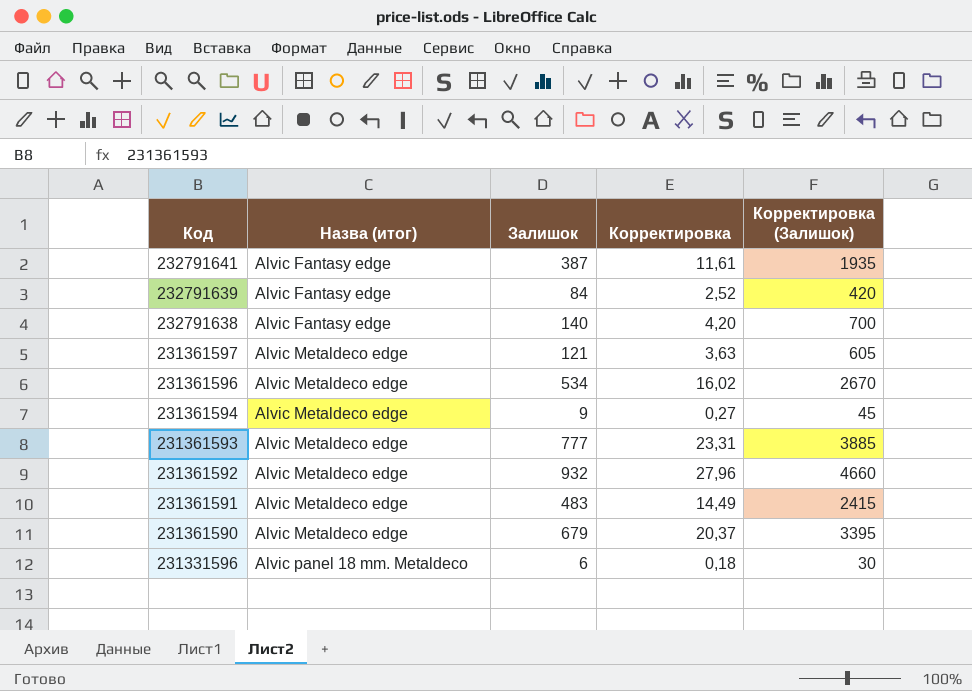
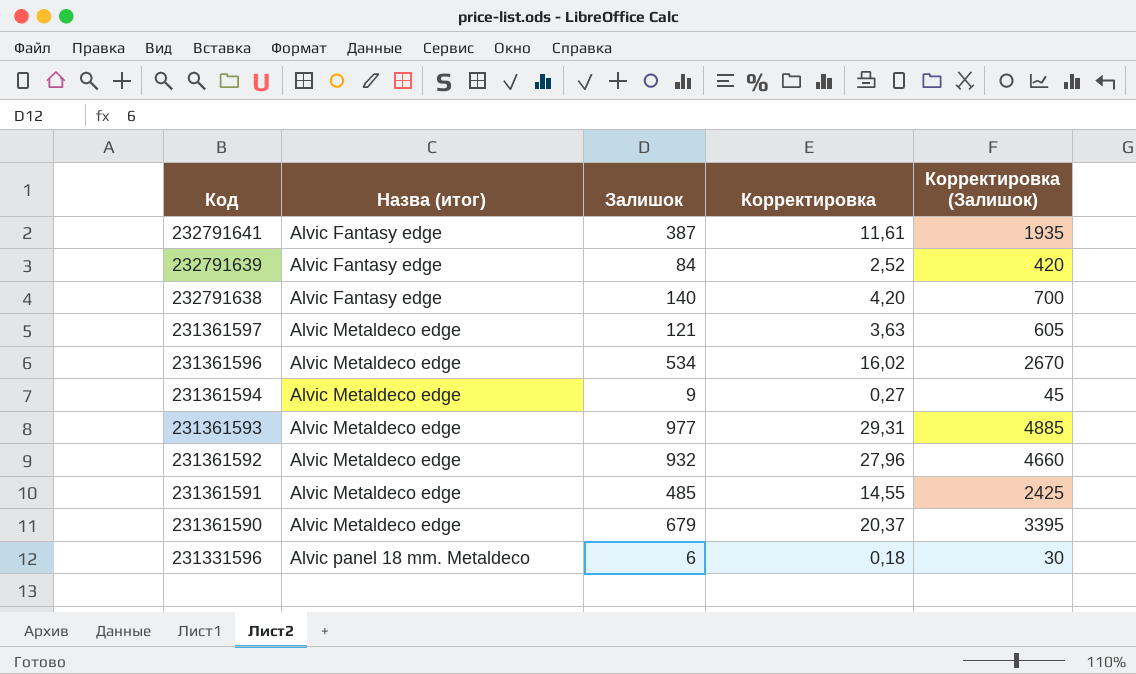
231361593 | Залишок: 777 -> 977
231361593 | Корректировка: 23,31 -> 29,31
231361593 | Корректировка (Залишок): 3885 -> 4885
231361591 | Залишок: 483 -> 485
231361591 | Корректировка: 14,49 -> 14,55
231361591 | Корректировка (Залишок): 2415 -> 2425

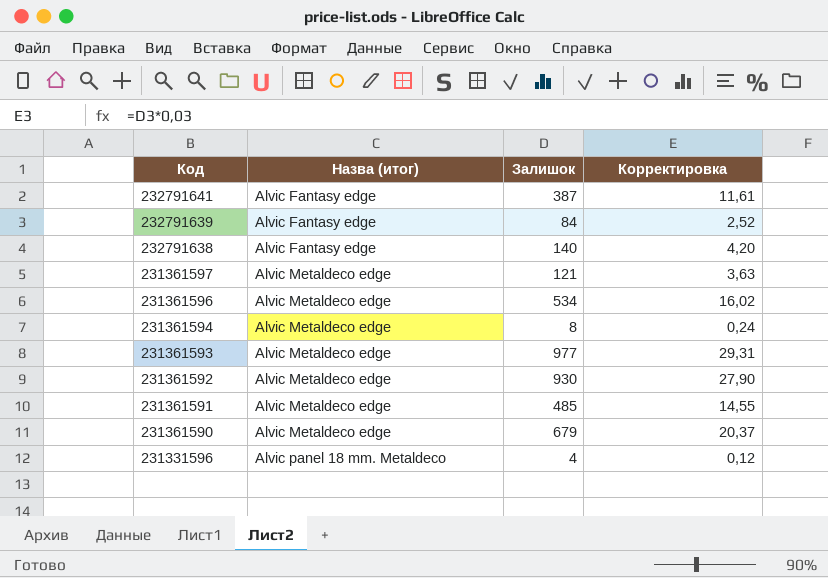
column Корректировка (Залишок) | formula: [Залишок] * 5 -> none
231361594 | Залишок: 9 -> 8
231361594 | Корректировка: 0,27 -> 0,24
231361592 | Залишок: 932 -> 930
231361592 | Корректировка: 27,96 -> 27,90
231331596 | Залишок: 6 -> 4
231331596 | Корректировка: 0,18 -> 0,12

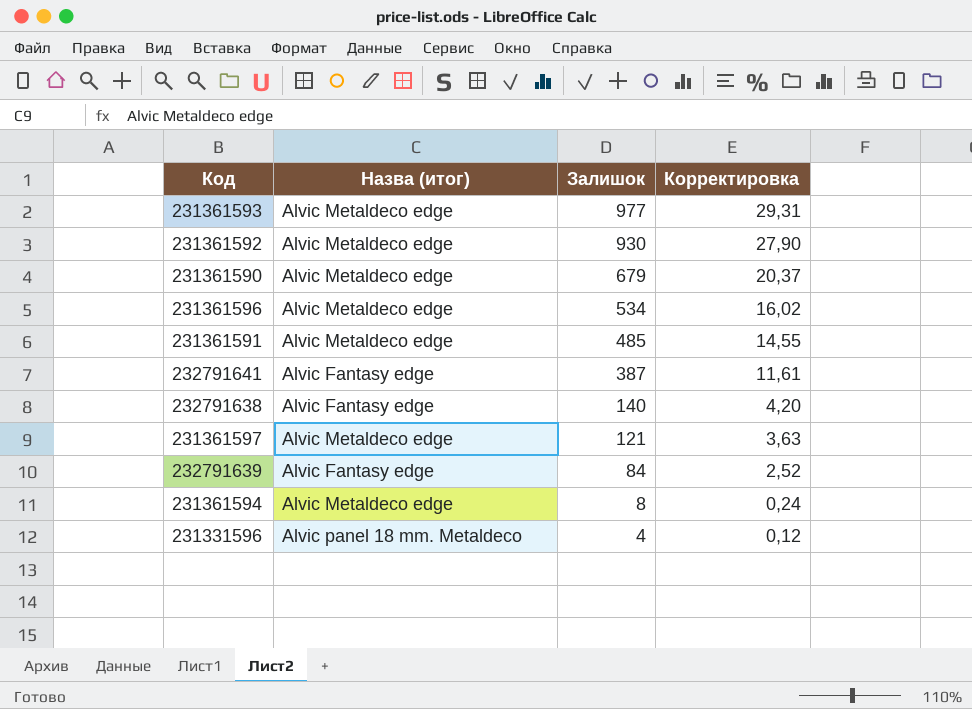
row order: Код descending -> Залишок descending

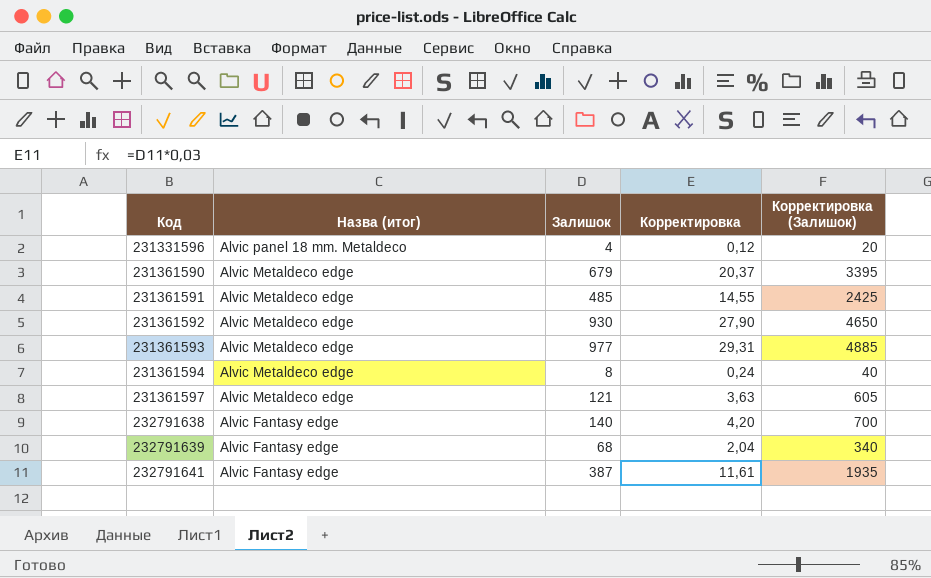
row order: Залишок descending -> Код ascending
column Корректировка (Залишок) | formula: none -> [Залишок] * 5
row 231361596: Alvic Metaldeco edge | 534 | 16,02 -> none
232791639 | Залишок: 84 -> 68
232791639 | Корректировка: 2,52 -> 2,04

